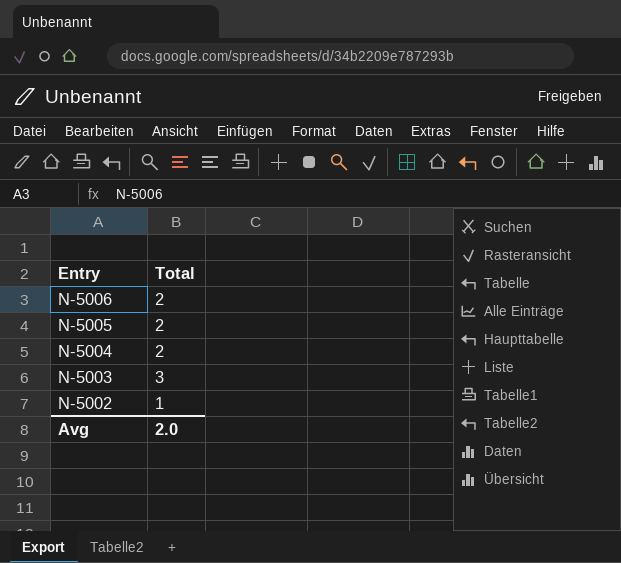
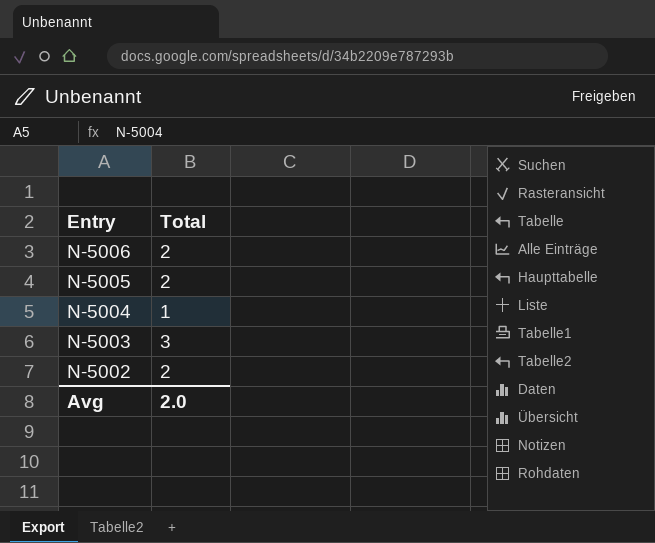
N-5004 | Total: 2 -> 1
N-5002 | Total: 1 -> 2

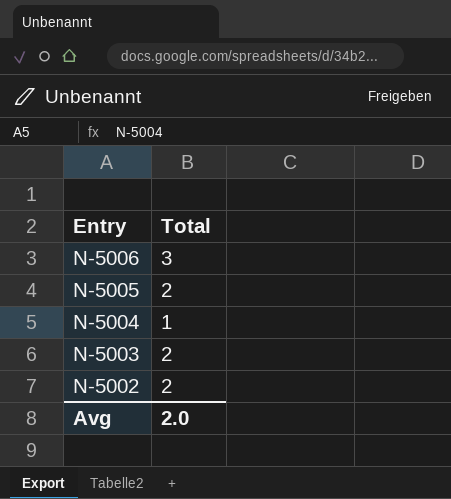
N-5006 | Total: 2 -> 3
N-5003 | Total: 3 -> 2

